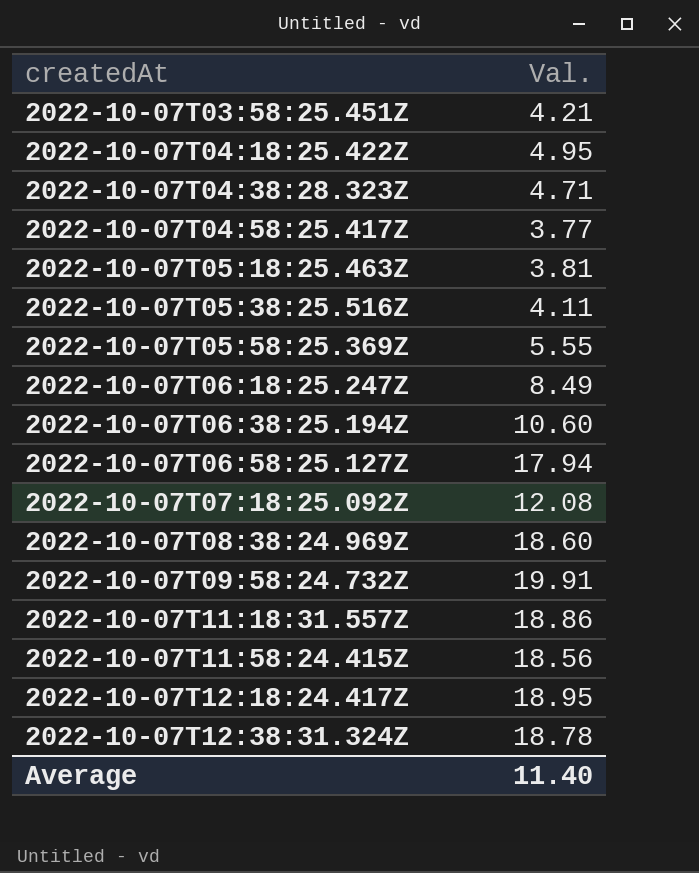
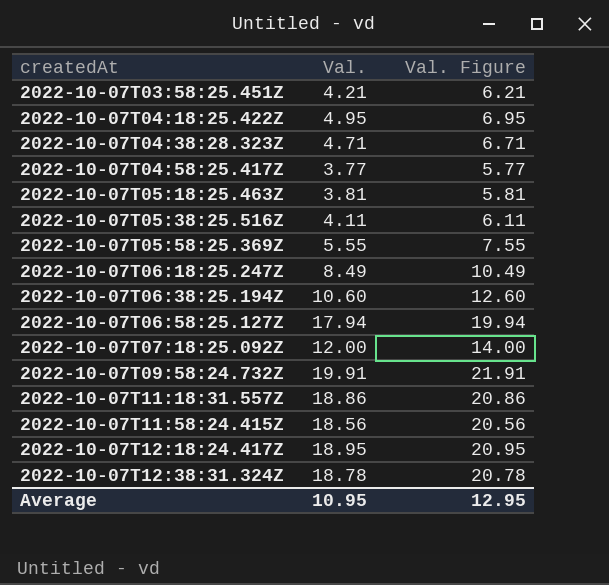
column Val. Figure | formula: none -> [Val.] + 2
row 2022-10-07T08:38:24.969Z: 18.60 -> none
2022-10-07T07:18:25.092Z | Val.: 12.08 -> 12.00
Average | Val.: 11.40 -> 10.95

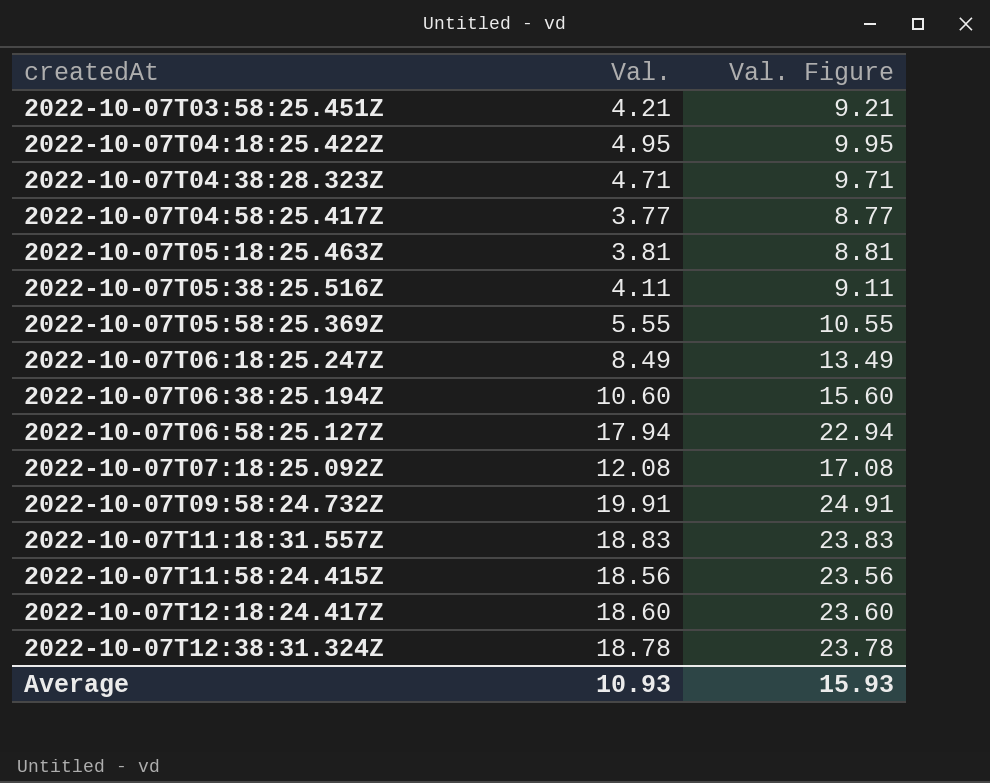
column Val. Figure | formula: [Val.] + 2 -> [Val.] + 5
2022-10-07T07:18:25.092Z | Val.: 12.00 -> 12.08
2022-10-07T11:18:31.557Z | Val.: 18.86 -> 18.83
2022-10-07T12:18:24.417Z | Val.: 18.95 -> 18.60
Average | Val.: 10.95 -> 10.93
Average | Val. Figure: 12.95 -> 15.93

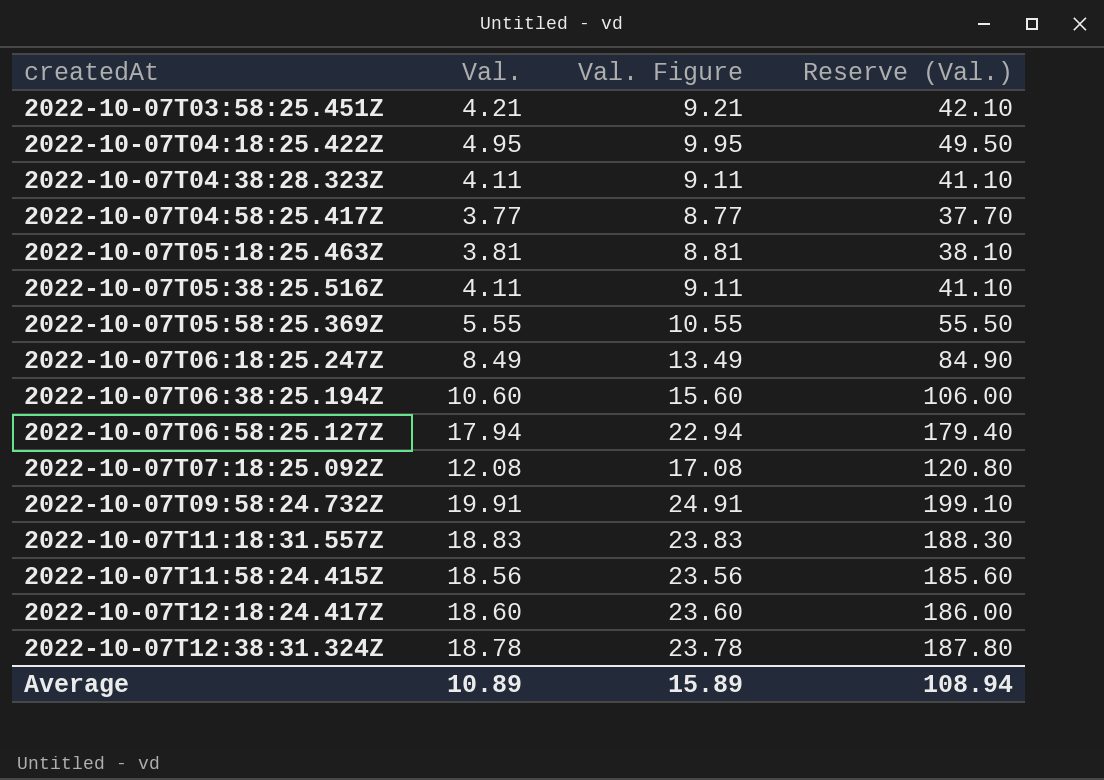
column Reserve (Val.) | formula: none -> [Val.] * 10
2022-10-07T04:38:28.323Z | Val.: 4.71 -> 4.11
2022-10-07T04:38:28.323Z | Val. Figure: 9.71 -> 9.11
Average | Val.: 10.93 -> 10.89
Average | Val. Figure: 15.93 -> 15.89

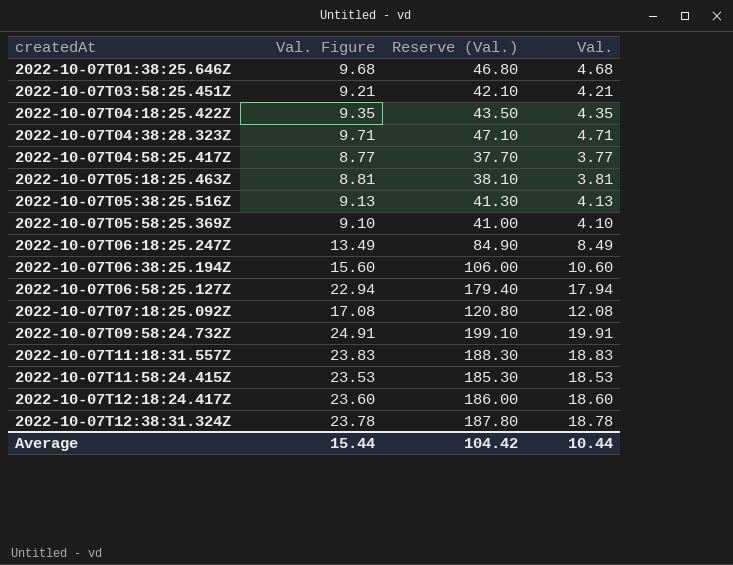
column Val. | position: 2 -> 4
row 2022-10-07T01:38:25.646Z: none -> 9.68 | 46.80 | 4.68
2022-10-07T04:18:25.422Z | Val. Figure: 9.95 -> 9.35
2022-10-07T04:18:25.422Z | Reserve (Val.): 49.50 -> 43.50
2022-10-07T04:18:25.422Z | Val.: 4.95 -> 4.35
2022-10-07T04:38:28.323Z | Val. Figure: 9.11 -> 9.71
2022-10-07T04:38:28.323Z | Reserve (Val.): 41.10 -> 47.10
2022-10-07T04:38:28.323Z | Val.: 4.11 -> 4.71
2022-10-07T05:38:25.516Z | Val. Figure: 9.11 -> 9.13
2022-10-07T05:38:25.516Z | Reserve (Val.): 41.10 -> 41.30
2022-10-07T05:38:25.516Z | Val.: 4.11 -> 4.13
2022-10-07T05:58:25.369Z | Val. Figure: 10.55 -> 9.10
2022-10-07T05:58:25.369Z | Reserve (Val.): 55.50 -> 41.00
2022-10-07T05:58:25.369Z | Val.: 5.55 -> 4.10
2022-10-07T11:58:24.415Z | Val. Figure: 23.56 -> 23.53
2022-10-07T11:58:24.415Z | Reserve (Val.): 185.60 -> 185.30
2022-10-07T11:58:24.415Z | Val.: 18.56 -> 18.53
Average | Val. Figure: 15.89 -> 15.44
Average | Reserve (Val.): 108.94 -> 104.42
Average | Val.: 10.89 -> 10.44

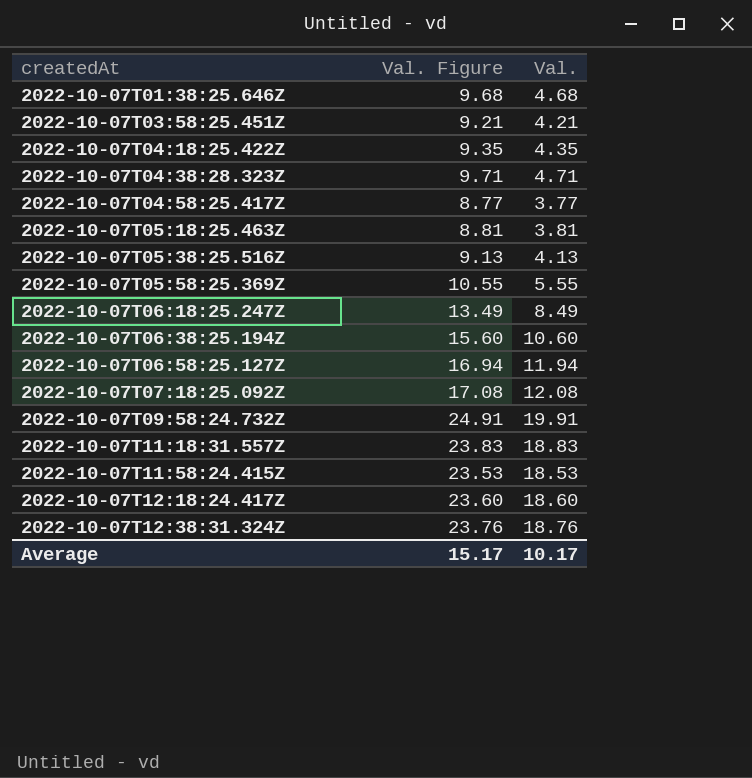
column Reserve (Val.) | formula: [Val.] * 10 -> none
2022-10-07T05:58:25.369Z | Val. Figure: 9.10 -> 10.55
2022-10-07T05:58:25.369Z | Val.: 4.10 -> 5.55
2022-10-07T06:58:25.127Z | Val. Figure: 22.94 -> 16.94
2022-10-07T06:58:25.127Z | Val.: 17.94 -> 11.94
2022-10-07T12:38:31.324Z | Val. Figure: 23.78 -> 23.76
2022-10-07T12:38:31.324Z | Val.: 18.78 -> 18.76
Average | Val. Figure: 15.44 -> 15.17
Average | Val.: 10.44 -> 10.17

